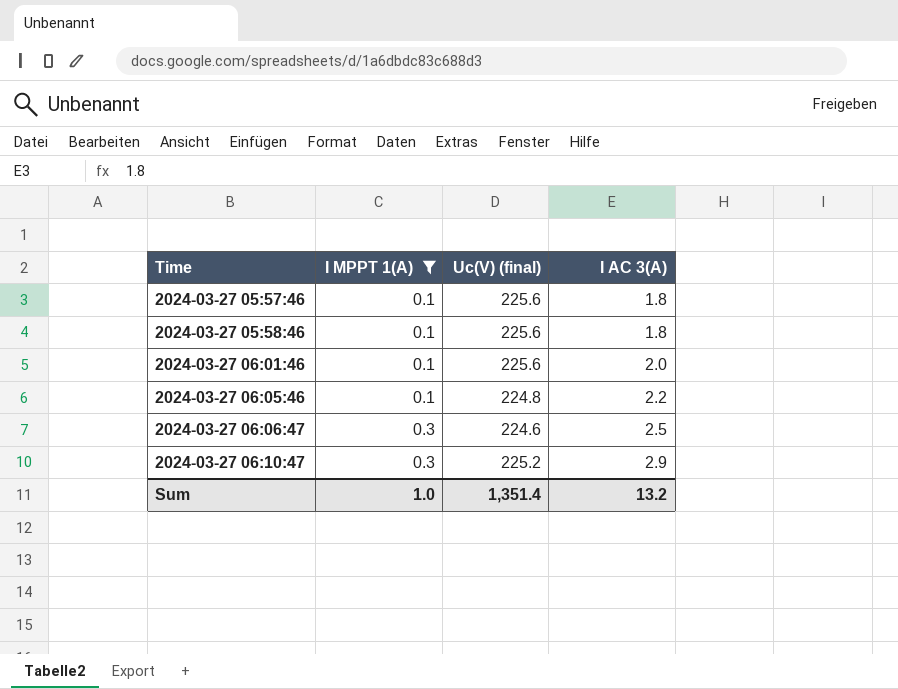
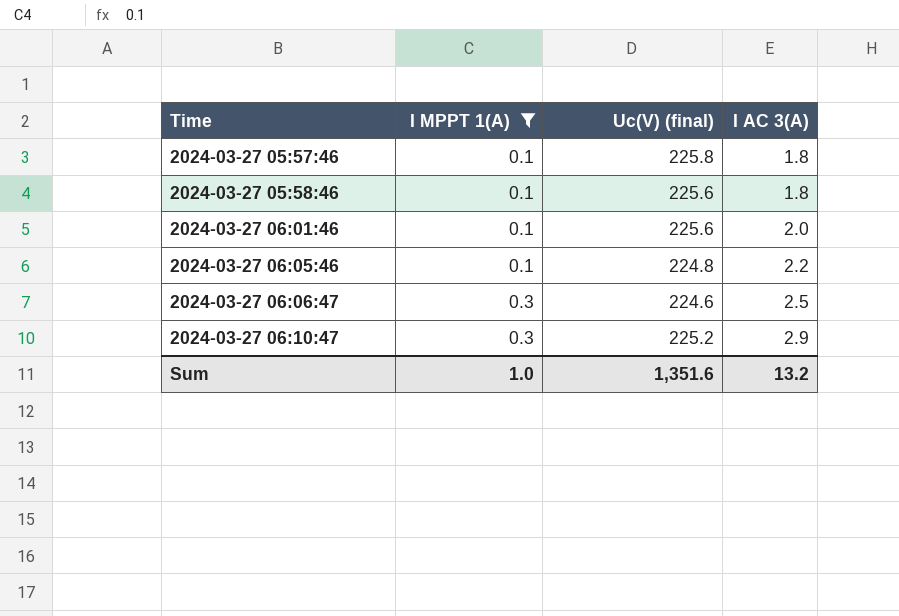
2024-03-27 05:57:46 | Uc(V) (final): 225.6 -> 225.8
Sum | Uc(V) (final): 1,351.4 -> 1,351.6

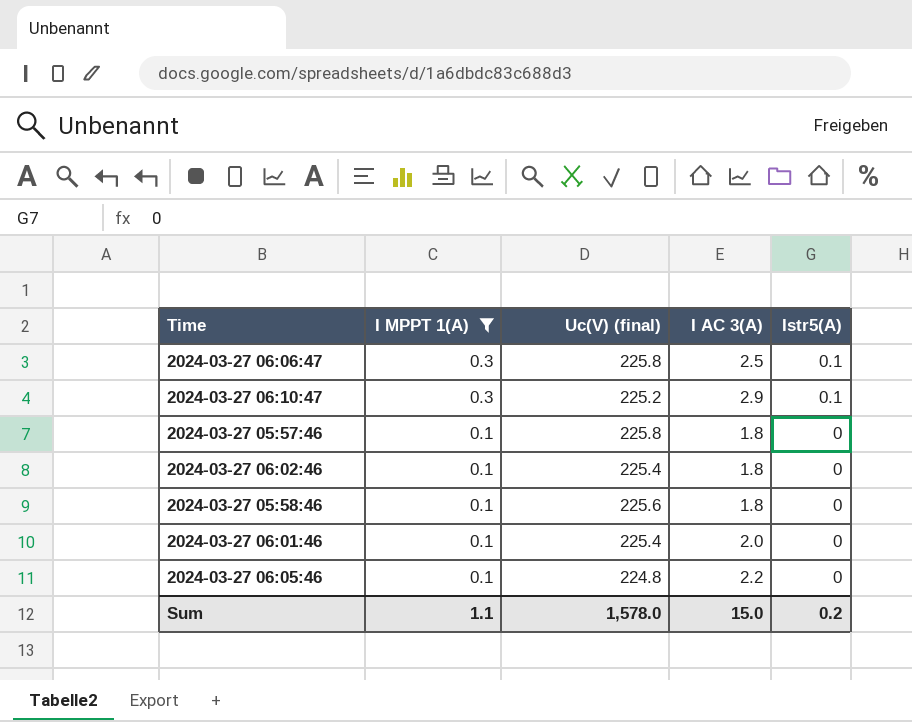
row order: Time ascending -> I MPPT 1(A) descending
column Istr5(A) | position: none -> 5
2024-03-27 06:06:47 | Uc(V) (final): 224.6 -> 225.8
row 2024-03-27 06:02:46: none -> 0.1 | 225.4 | 1.8 | 0
2024-03-27 06:01:46 | Uc(V) (final): 225.6 -> 225.4
Sum | I MPPT 1(A): 1.0 -> 1.1
Sum | Uc(V) (final): 1,351.6 -> 1,578.0
Sum | I AC 3(A): 13.2 -> 15.0

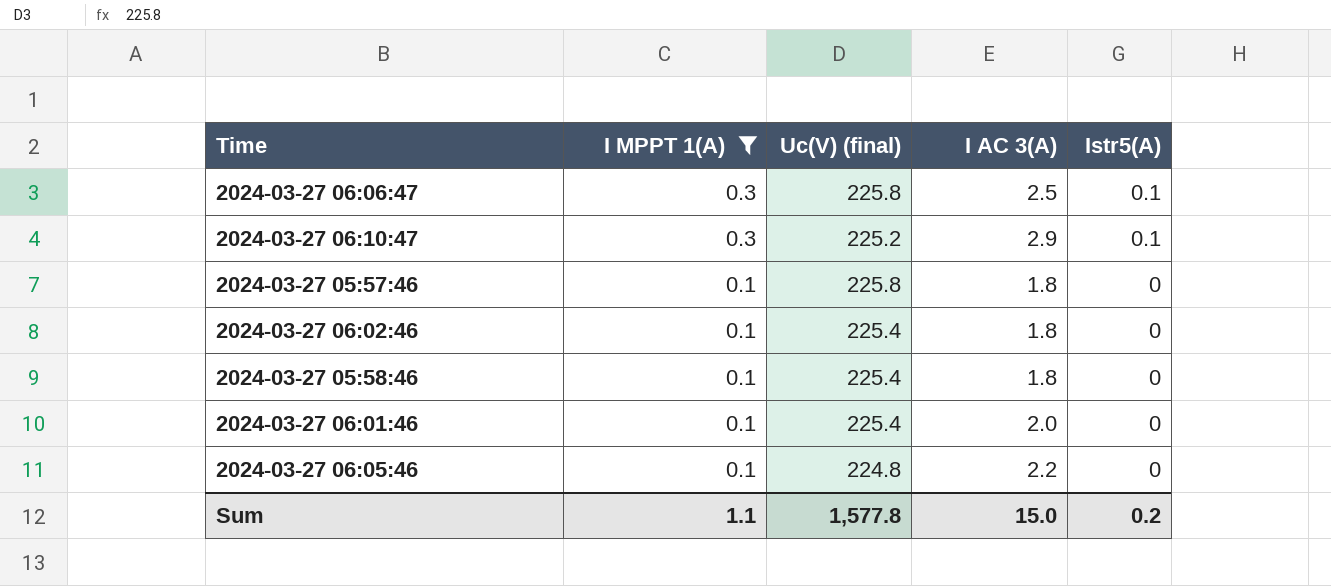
2024-03-27 05:58:46 | Uc(V) (final): 225.6 -> 225.4
Sum | Uc(V) (final): 1,578.0 -> 1,577.8

